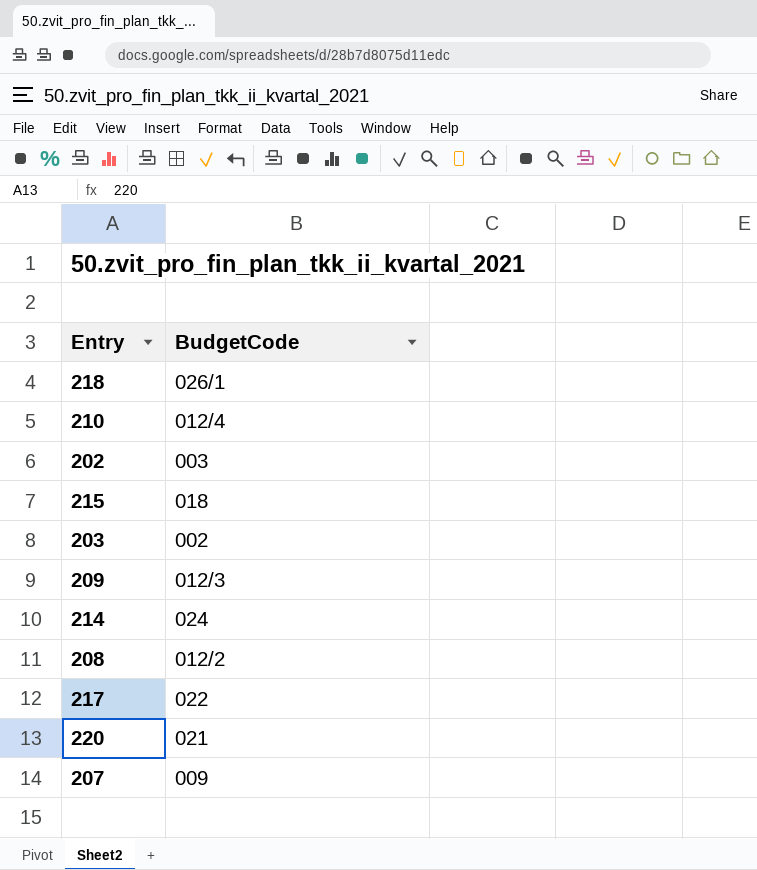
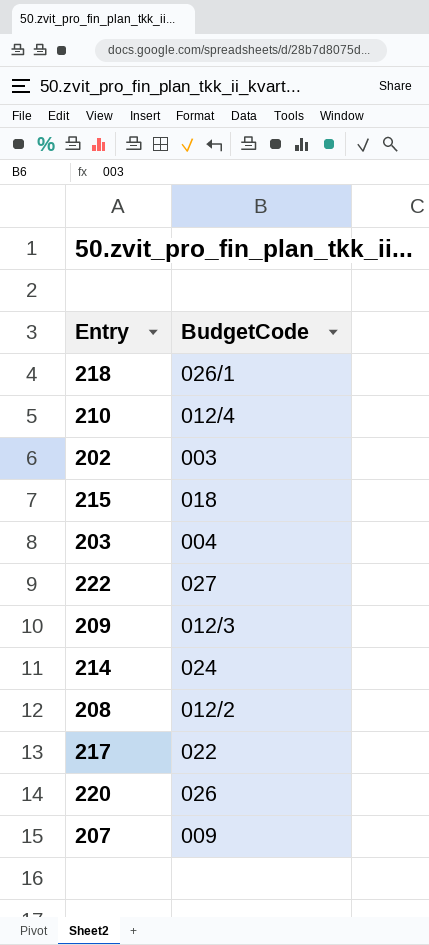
203 | BudgetCode: 002 -> 004
row 222: none -> 027
220 | BudgetCode: 021 -> 026

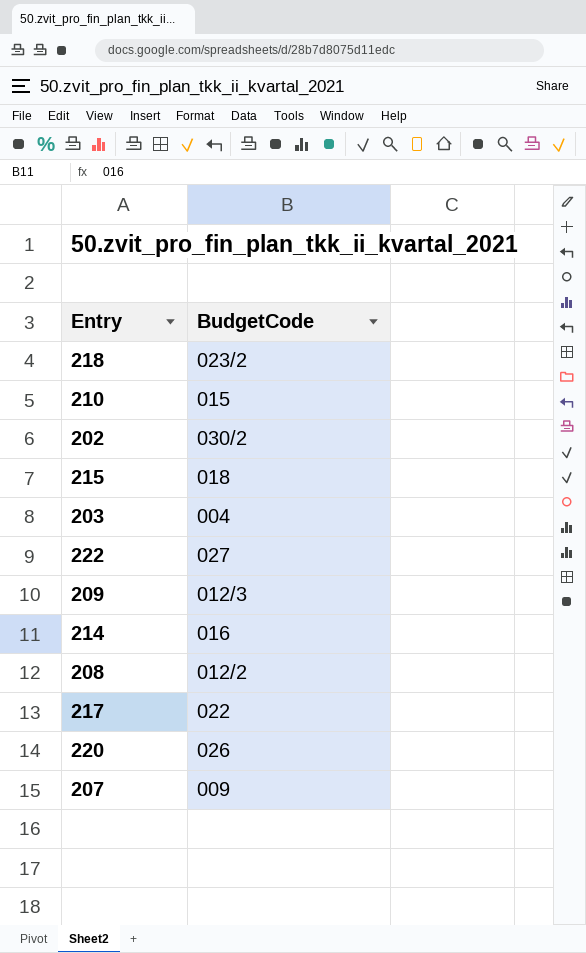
218 | BudgetCode: 026/1 -> 023/2
210 | BudgetCode: 012/4 -> 015
202 | BudgetCode: 003 -> 030/2
214 | BudgetCode: 024 -> 016

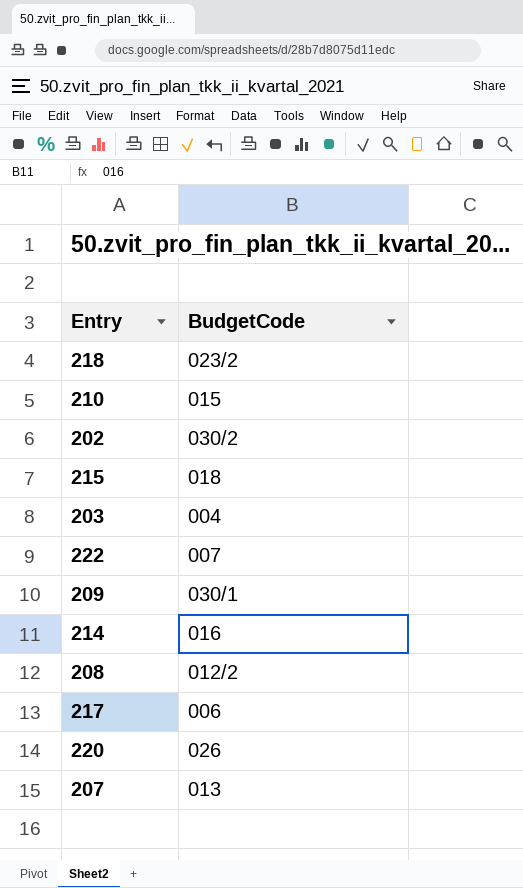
222 | BudgetCode: 027 -> 007
209 | BudgetCode: 012/3 -> 030/1
217 | BudgetCode: 022 -> 006
207 | BudgetCode: 009 -> 013

